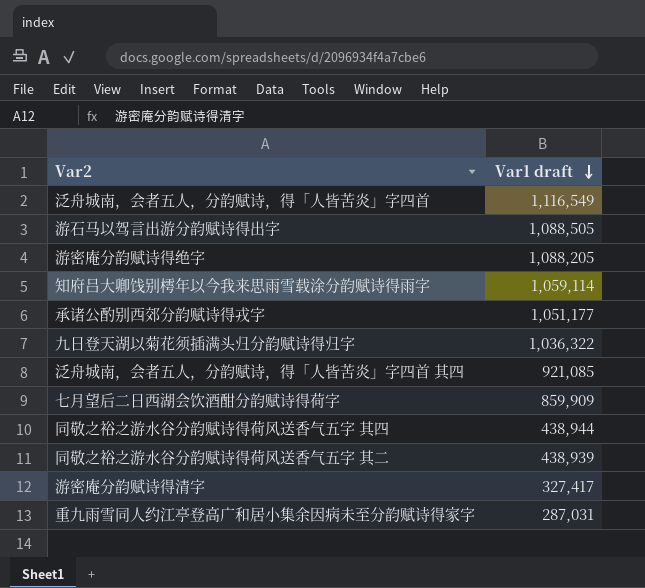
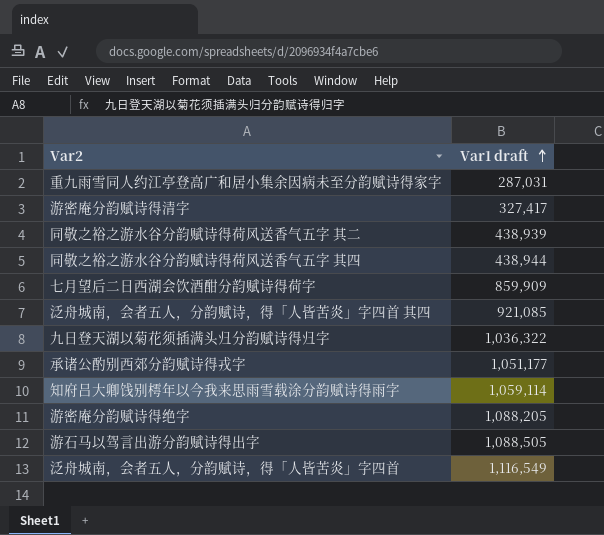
row order: Var1 draft descending -> Var1 draft ascending

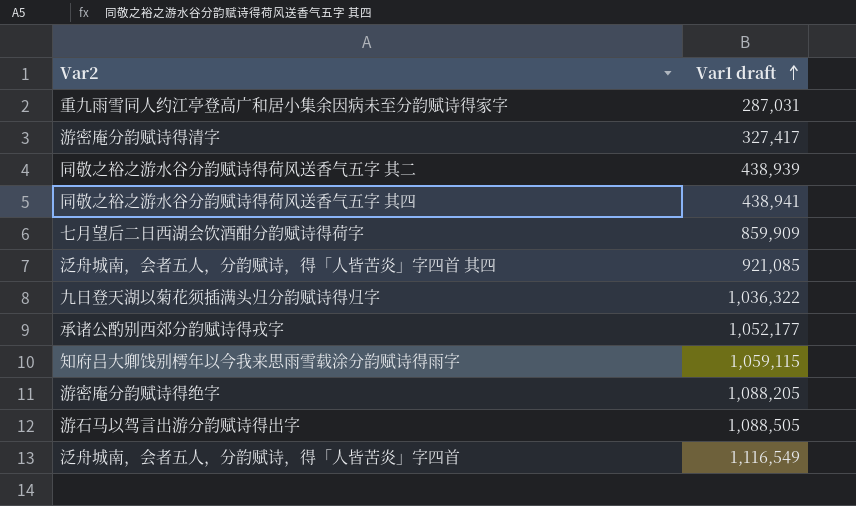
同敬之裕之游水谷分韵赋诗得荷风送香气五字 其四 | Var1 draft: 438,944 -> 438,941
承诸公酌别西郊分韵赋诗得戎字 | Var1 draft: 1,051,177 -> 1,052,177
知府吕大卿饯别樗年以今我来思雨雪载涂分韵赋诗得雨字 | Var1 draft: 1,059,114 -> 1,059,115

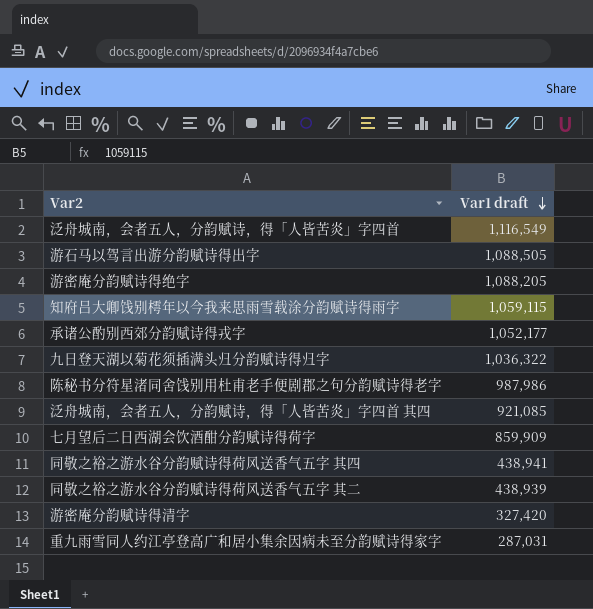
row order: Var1 draft ascending -> Var1 draft descending
row 陈秘书分符星渚同舍饯别用杜甫老手便剧郡之句分韵赋诗得老字: none -> 987,986
游密庵分韵赋诗得清字 | Var1 draft: 327,417 -> 327,420

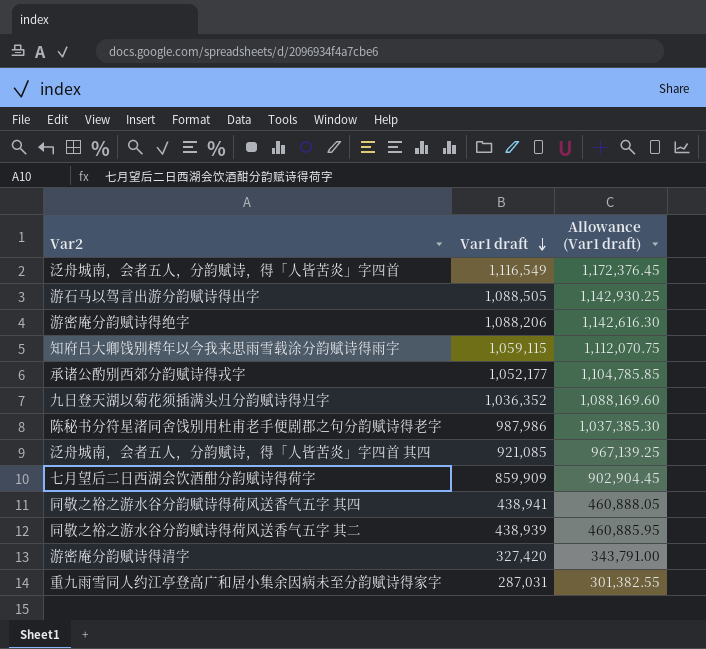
column Allowance (Var1 draft) | formula: none -> [Var1 draft] * 1.05
游密庵分韵赋诗得绝字 | Var1 draft: 1,088,205 -> 1,088,206
九日登天湖以菊花须插满头归分韵赋诗得归字 | Var1 draft: 1,036,322 -> 1,036,352

